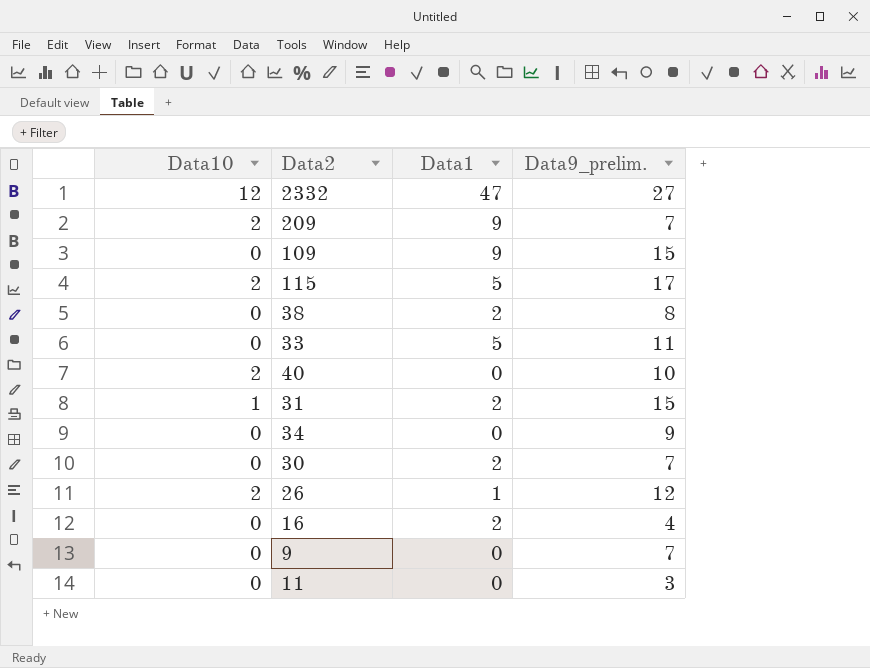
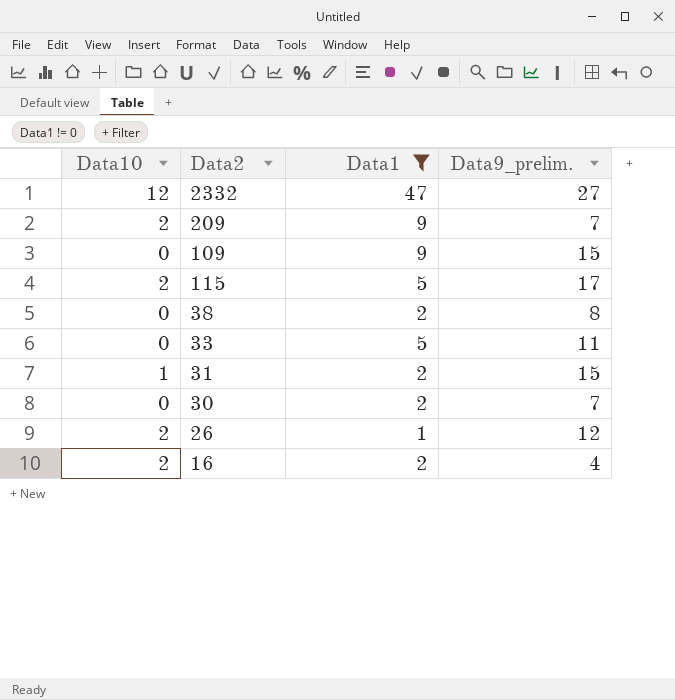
filter: none -> Data1 != 0
16 | Data10: 0 -> 2

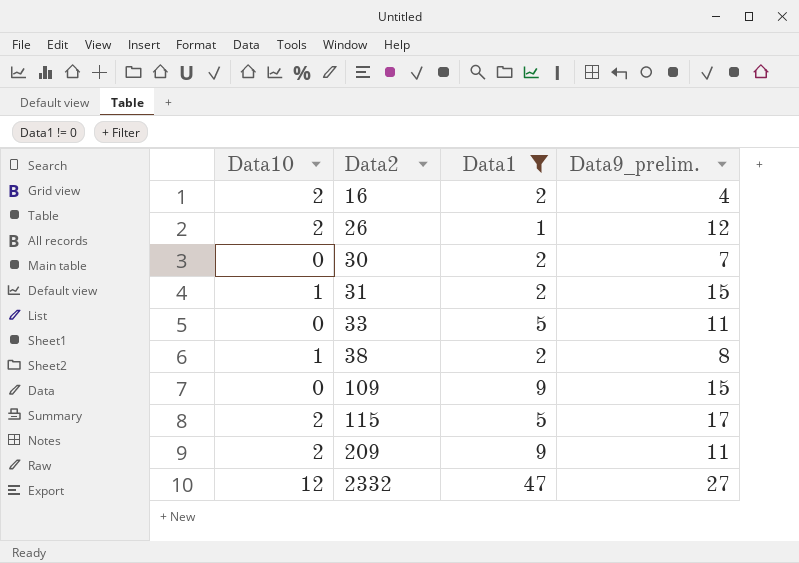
row order: none -> Data2 ascending
38 | Data10: 0 -> 1
209 | Data9_prelim.: 7 -> 11

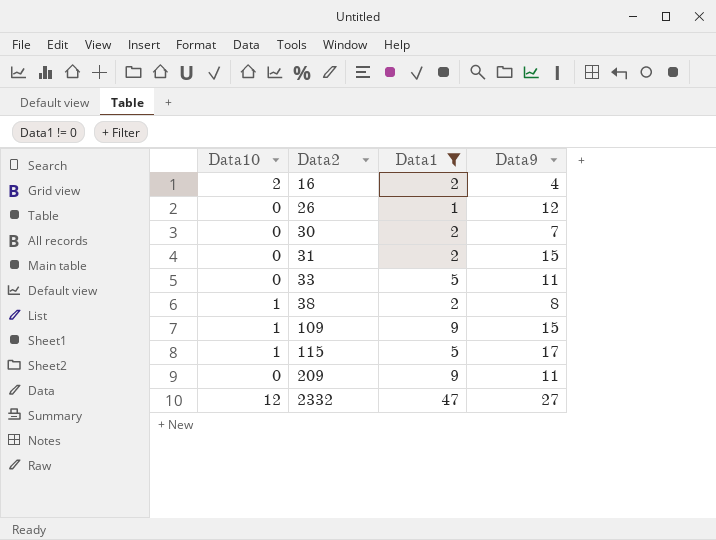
column name: Data9_prelim. -> Data9
26 | Data10: 2 -> 0
31 | Data10: 1 -> 0
109 | Data10: 0 -> 1
115 | Data10: 2 -> 1
209 | Data10: 2 -> 0

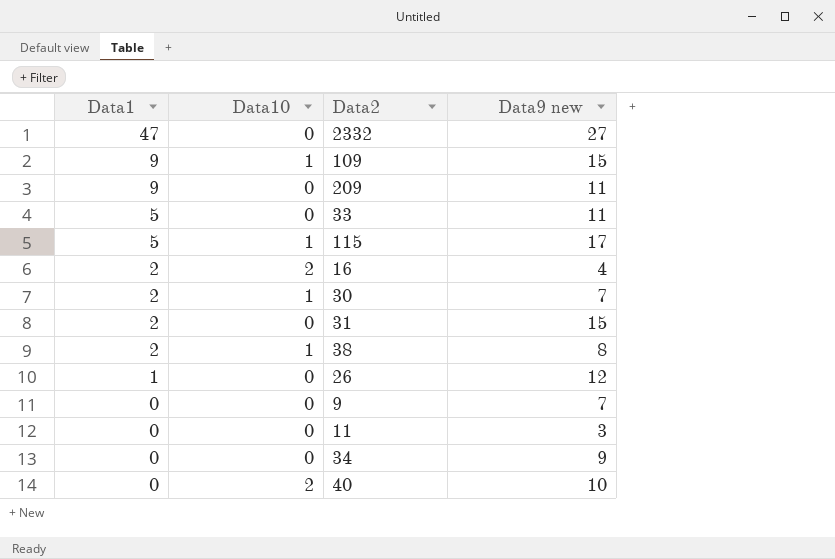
filter: Data1 != 0 -> none
row order: Data2 ascending -> Data1 descending
column Data1 | position: 3 -> 1
column name: Data9 -> Data9 new
2332 | Data10: 12 -> 0
30 | Data10: 0 -> 1

